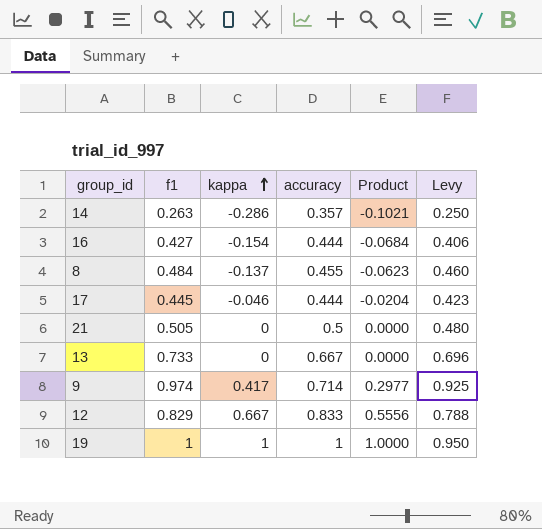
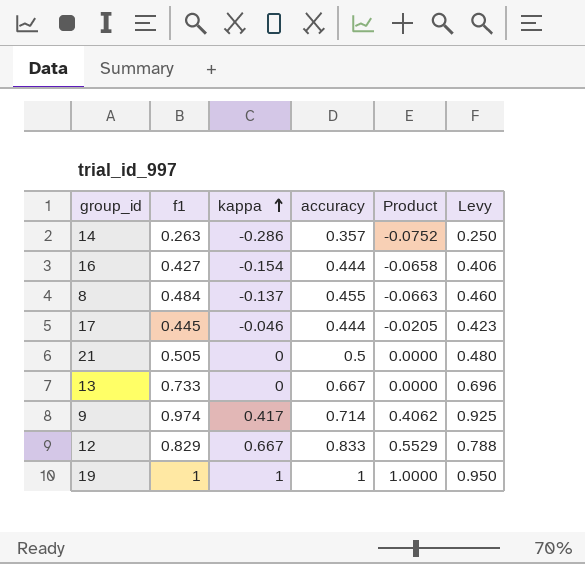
column Product | formula: [kappa] * [accuracy] -> [f1] * [kappa]

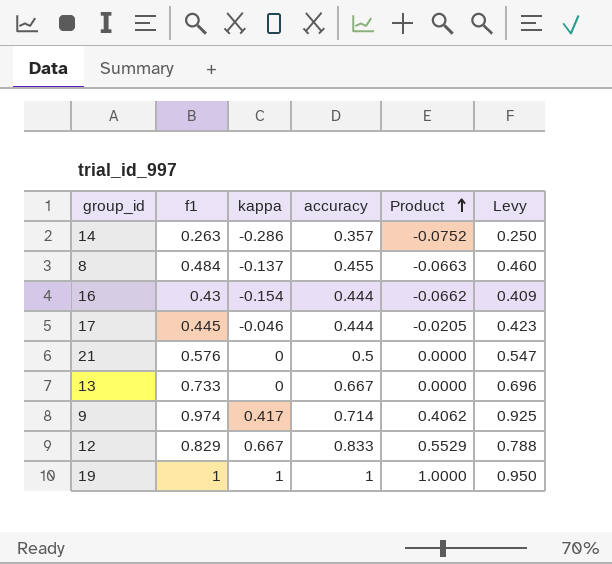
row order: kappa ascending -> Product ascending
16 | f1: 0.427 -> 0.43
16 | Product: -0.0658 -> -0.0662
16 | Levy: 0.406 -> 0.409
21 | f1: 0.505 -> 0.576
21 | Levy: 0.480 -> 0.547

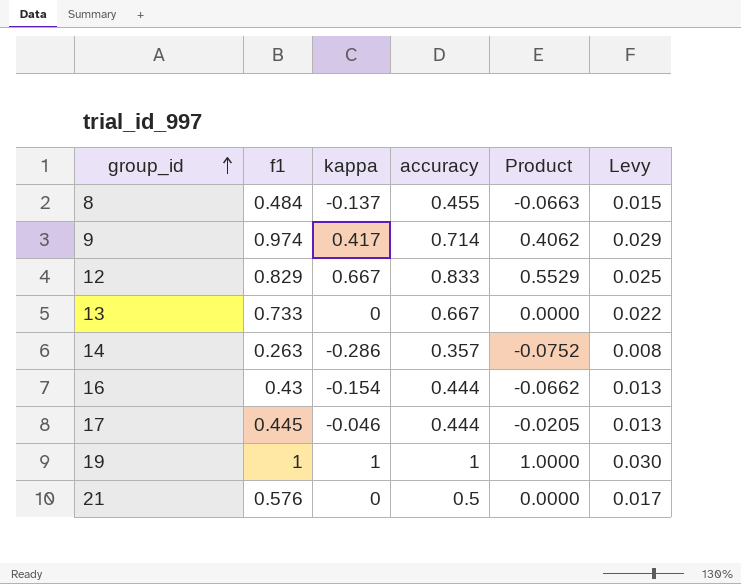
row order: Product ascending -> group_id ascending
column Levy | formula: [f1] * 0.95 -> [f1] * 0.03

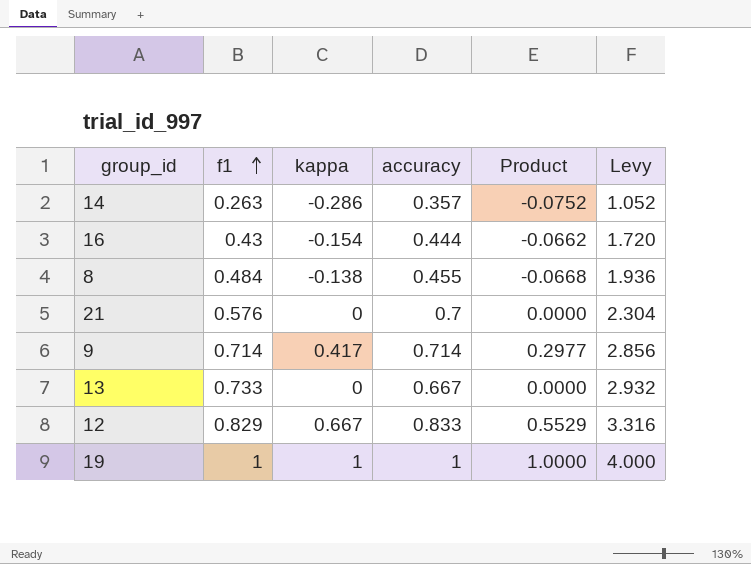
row order: group_id ascending -> f1 ascending
column Levy | formula: [f1] * 0.03 -> [f1] * 4
row 17: 0.445 | -0.046 | 0.444 | -0.0205 | 0.013 -> none
8 | kappa: -0.137 -> -0.138
8 | Product: -0.0663 -> -0.0668
21 | accuracy: 0.5 -> 0.7
9 | f1: 0.974 -> 0.714
9 | Product: 0.4062 -> 0.2977

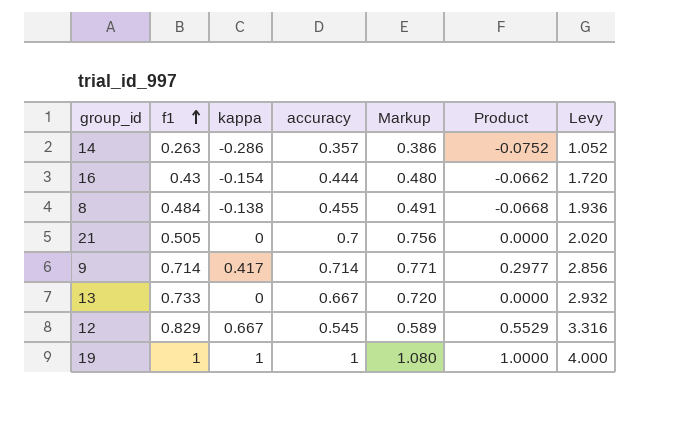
column Markup | formula: none -> [accuracy] * 1.08
21 | f1: 0.576 -> 0.505
21 | Levy: 2.304 -> 2.020
12 | accuracy: 0.833 -> 0.545

